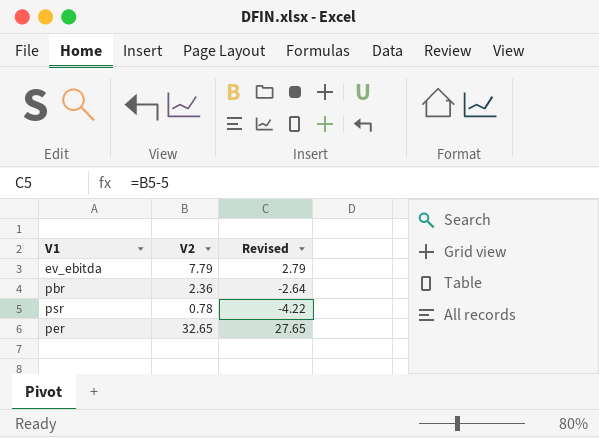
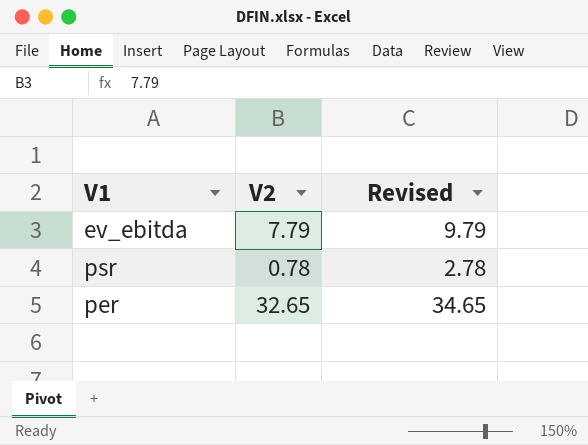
column Revised | formula: [V2] - 5 -> [V2] + 2
row pbr: 2.36 | -2.64 -> none

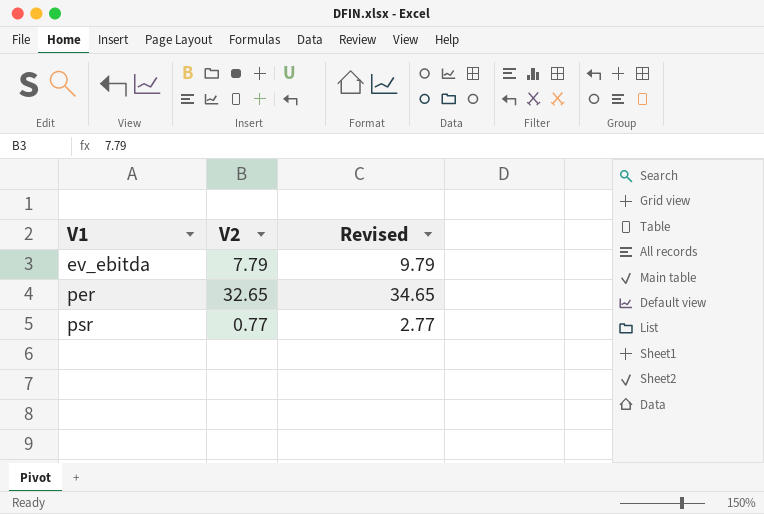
row order: none -> V1 ascending
psr | V2: 0.78 -> 0.77
psr | Revised: 2.78 -> 2.77

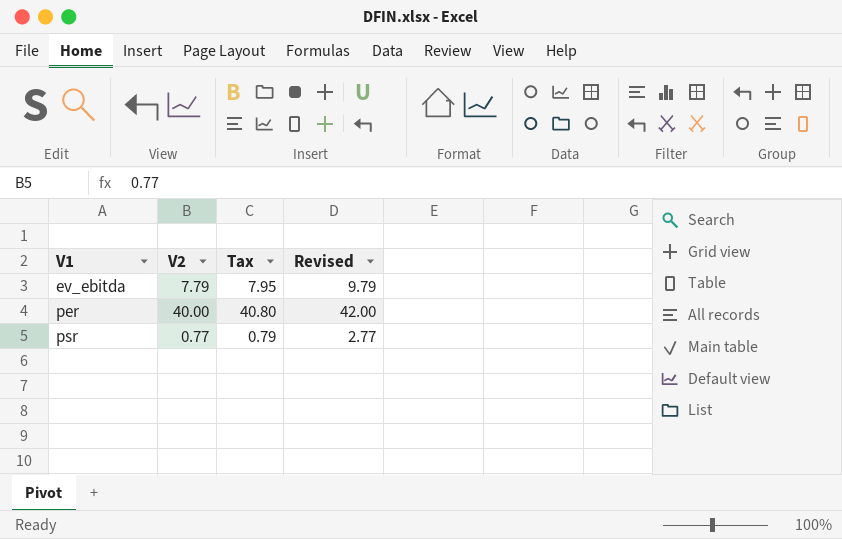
column Tax | formula: none -> [V2] * 1.02
per | V2: 32.65 -> 40.00
per | Revised: 34.65 -> 42.00

